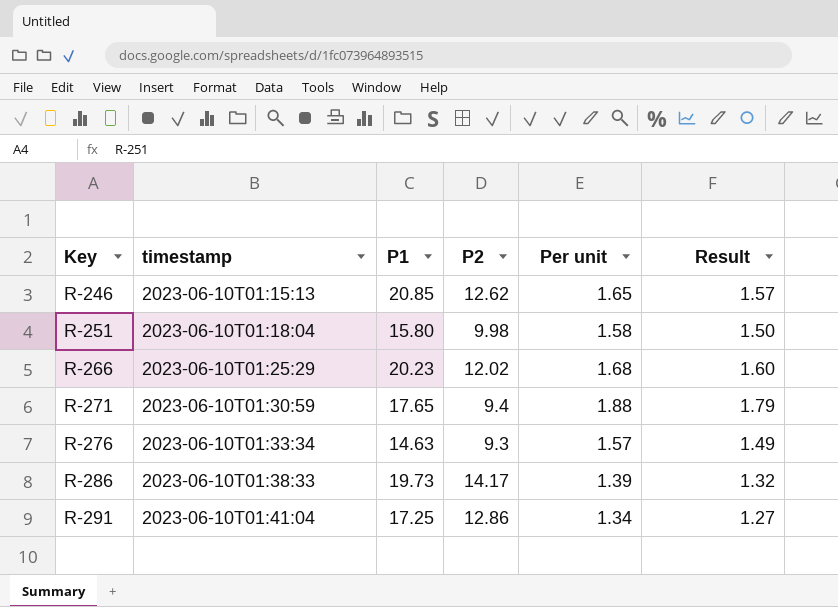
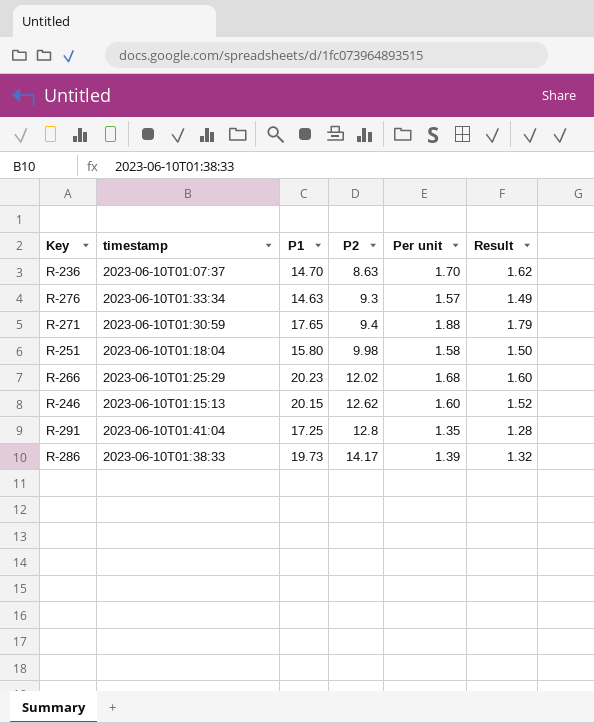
row order: Key ascending -> P2 ascending
row R-236: none -> 2023-06-10T01:07:37 | 14.70 | 8.63 | 1.70 | 1.62
R-246 | P1: 20.85 -> 20.15
R-246 | Per unit: 1.65 -> 1.60
R-246 | Result: 1.57 -> 1.52
R-291 | P2: 12.86 -> 12.8
R-291 | Per unit: 1.34 -> 1.35
R-291 | Result: 1.27 -> 1.28

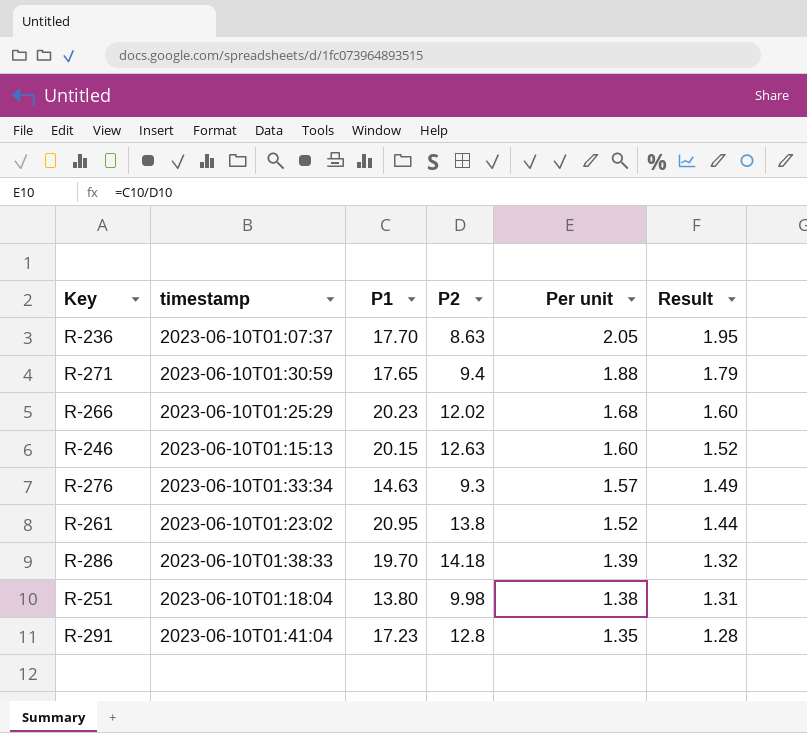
row order: P2 ascending -> Per unit descending
R-236 | P1: 14.70 -> 17.70
R-236 | Per unit: 1.70 -> 2.05
R-236 | Result: 1.62 -> 1.95
R-246 | P2: 12.62 -> 12.63
row R-261: none -> 2023-06-10T01:23:02 | 20.95 | 13.8 | 1.52 | 1.44
R-286 | P1: 19.73 -> 19.70
R-286 | P2: 14.17 -> 14.18
R-251 | P1: 15.80 -> 13.80
R-251 | Per unit: 1.58 -> 1.38
R-251 | Result: 1.50 -> 1.31
R-291 | P1: 17.25 -> 17.23

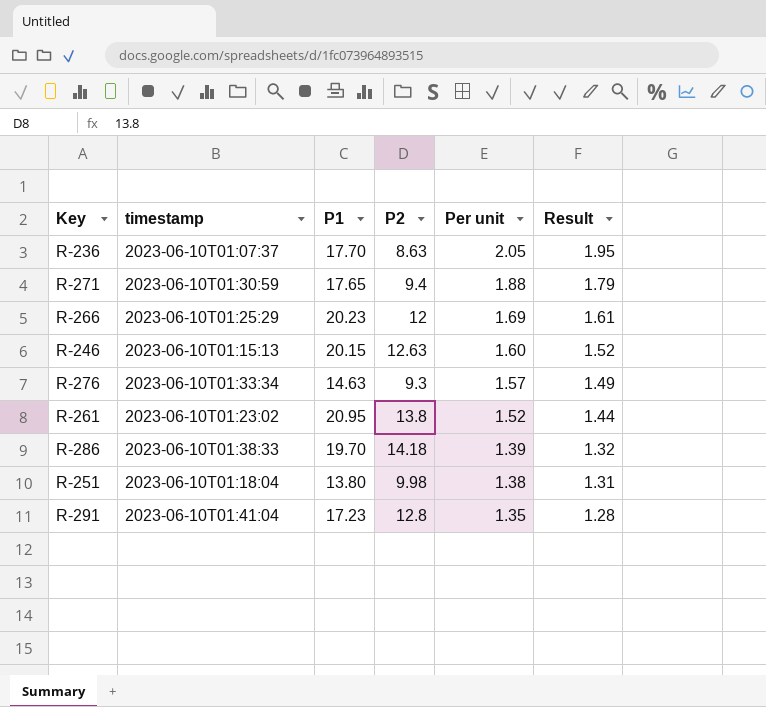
R-266 | P2: 12.02 -> 12
R-266 | Per unit: 1.68 -> 1.69
R-266 | Result: 1.60 -> 1.61

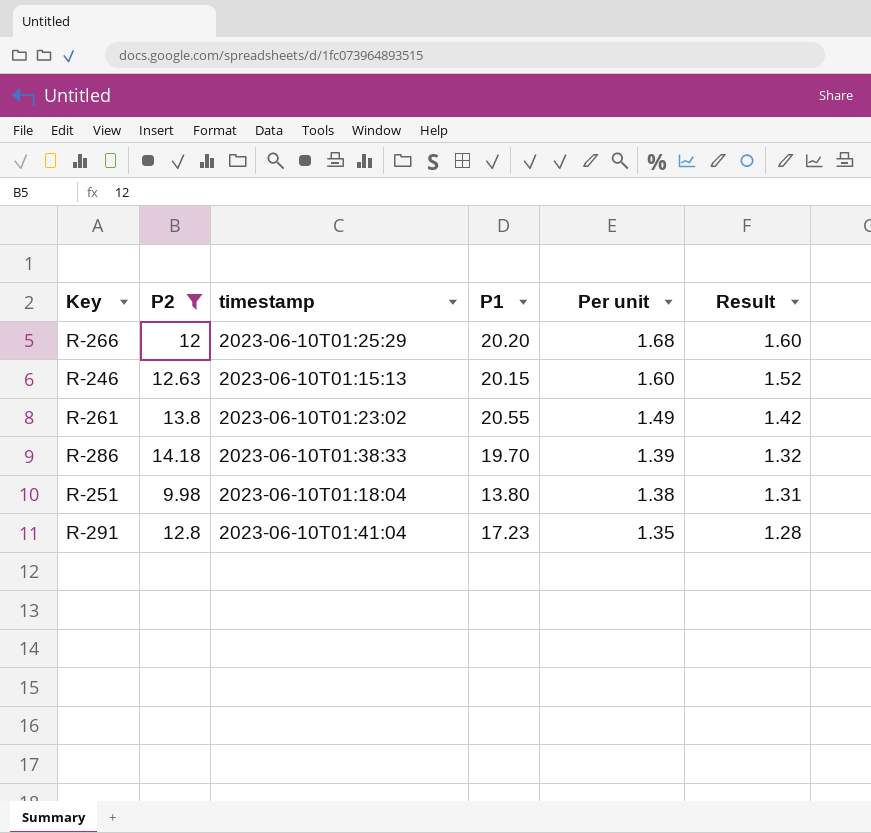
filter: none -> P2 >= 9.98
column P2 | position: 4 -> 2
R-266 | P1: 20.23 -> 20.20
R-266 | Per unit: 1.69 -> 1.68
R-266 | Result: 1.61 -> 1.60
R-261 | P1: 20.95 -> 20.55
R-261 | Per unit: 1.52 -> 1.49
R-261 | Result: 1.44 -> 1.42

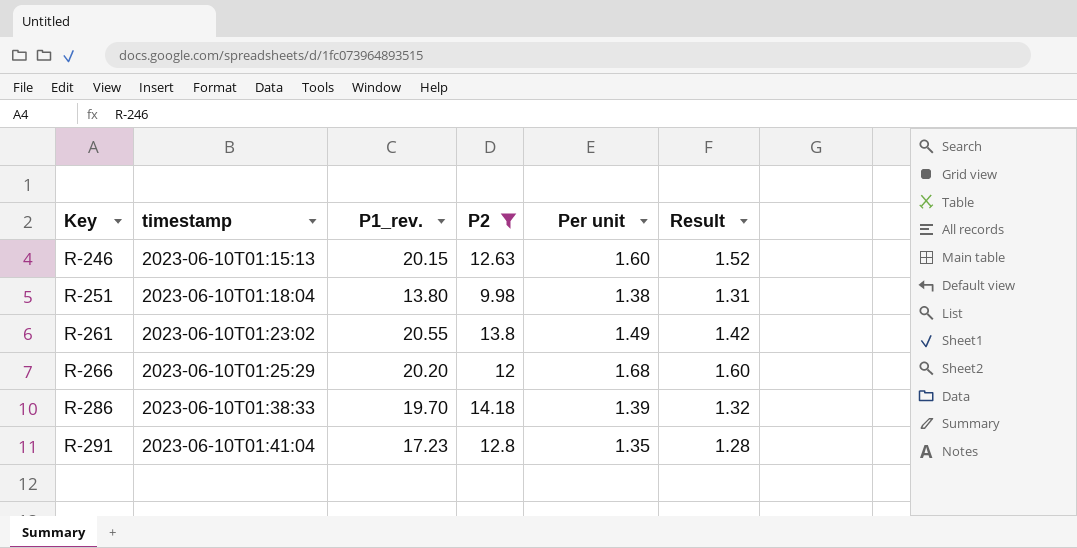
row order: Per unit descending -> Key ascending
column name: P1 -> P1_rev.
column P2 | position: 2 -> 4

